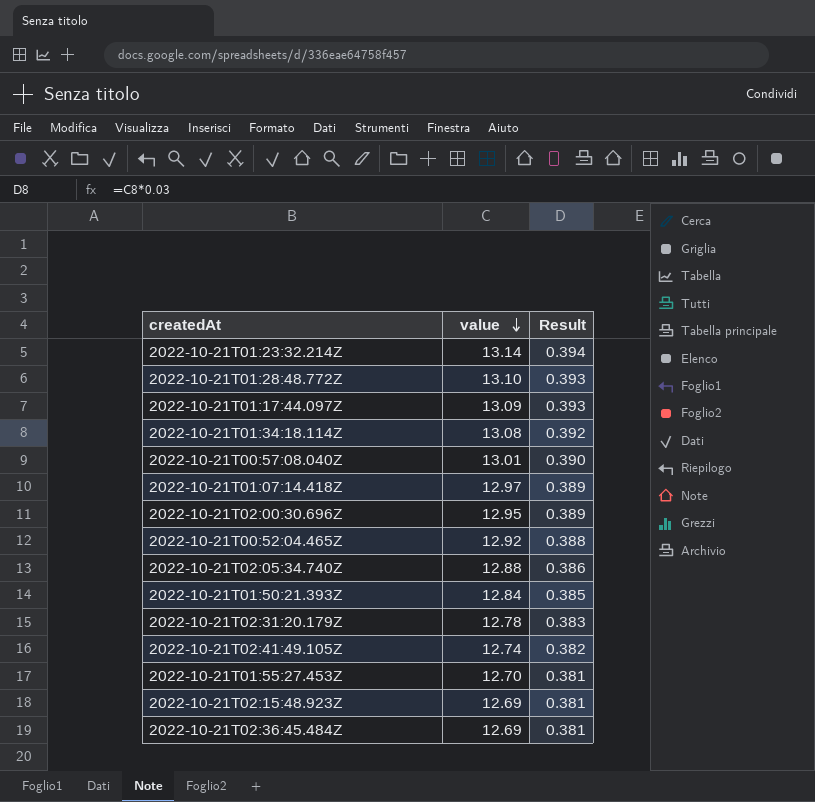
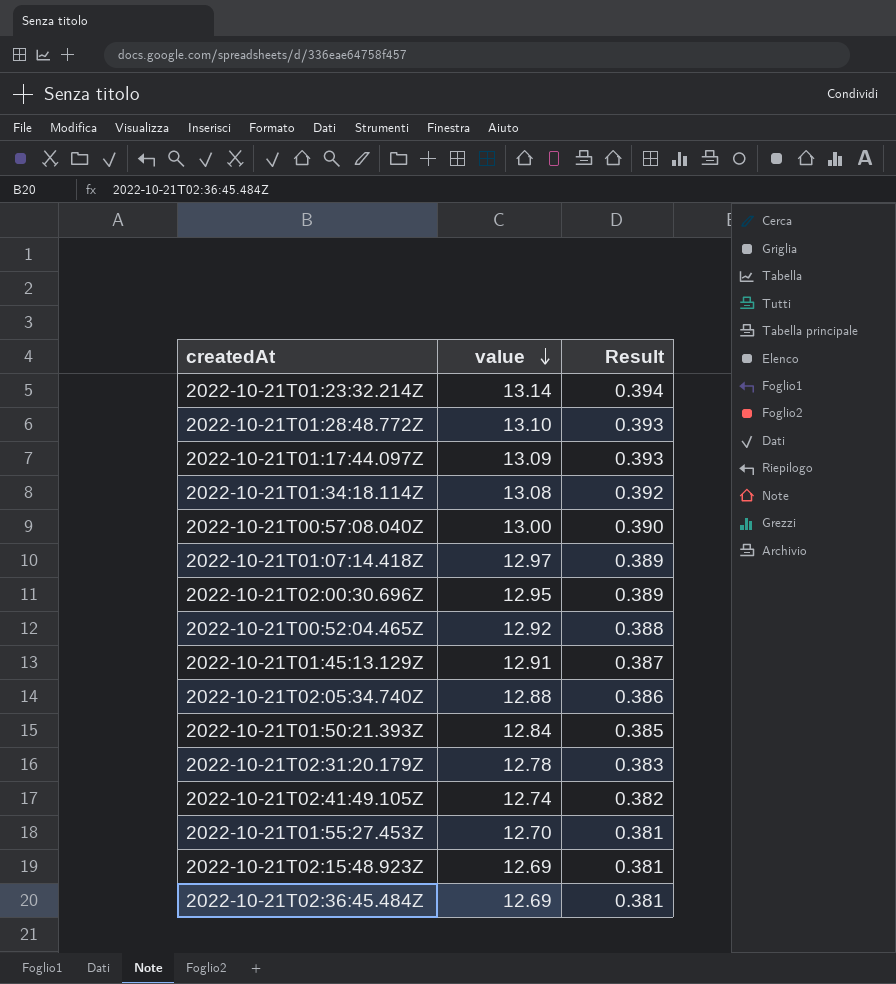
2022-10-21T00:57:08.040Z | value: 13.01 -> 13.00
row 2022-10-21T01:45:13.129Z: none -> 12.91 | 0.387

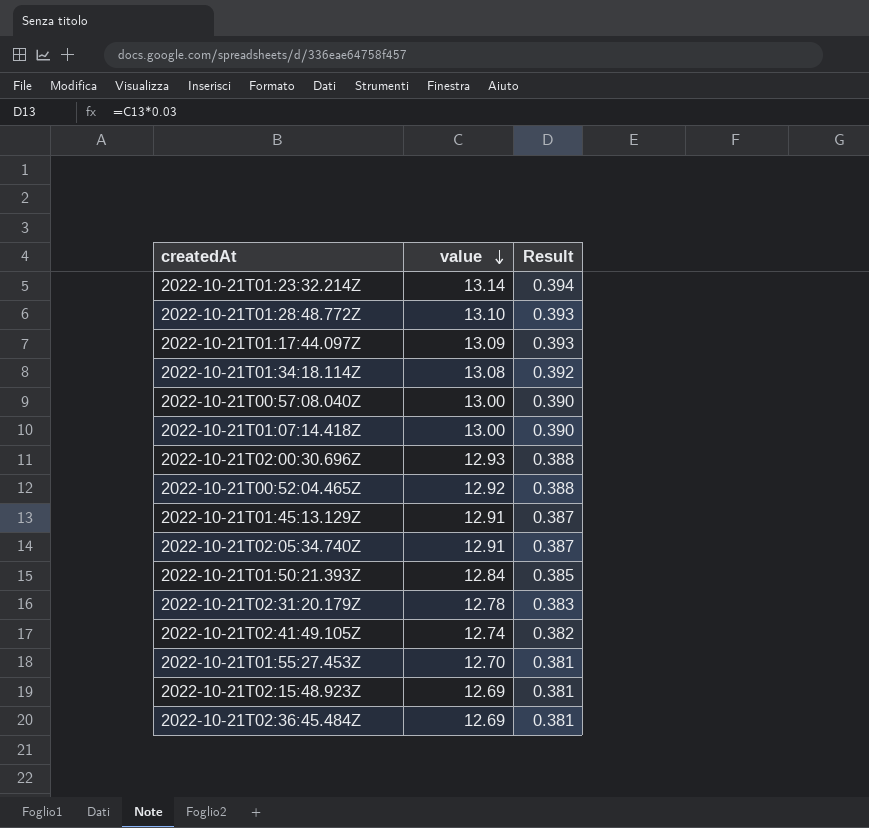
2022-10-21T01:07:14.418Z | value: 12.97 -> 13.00
2022-10-21T01:07:14.418Z | Result: 0.389 -> 0.390
2022-10-21T02:00:30.696Z | value: 12.95 -> 12.93
2022-10-21T02:00:30.696Z | Result: 0.389 -> 0.388
2022-10-21T02:05:34.740Z | value: 12.88 -> 12.91
2022-10-21T02:05:34.740Z | Result: 0.386 -> 0.387

